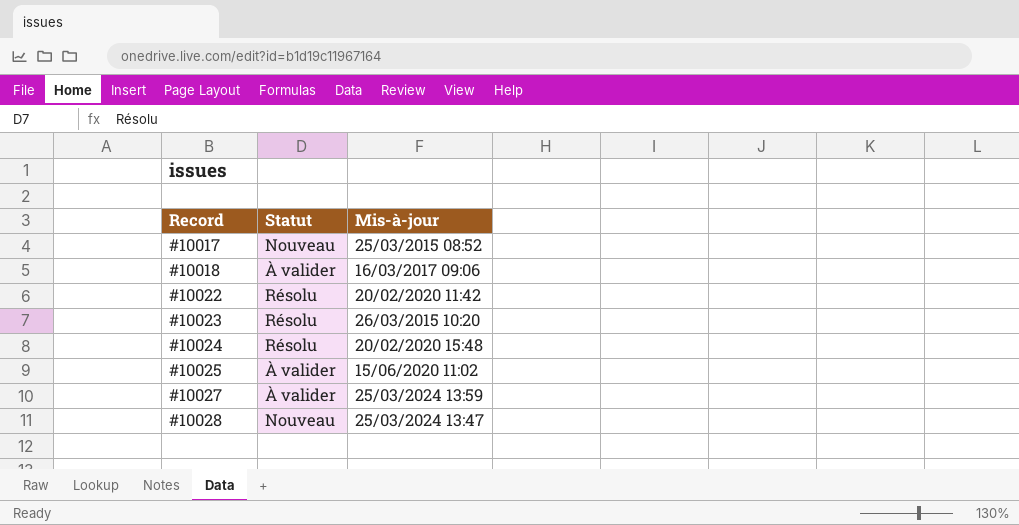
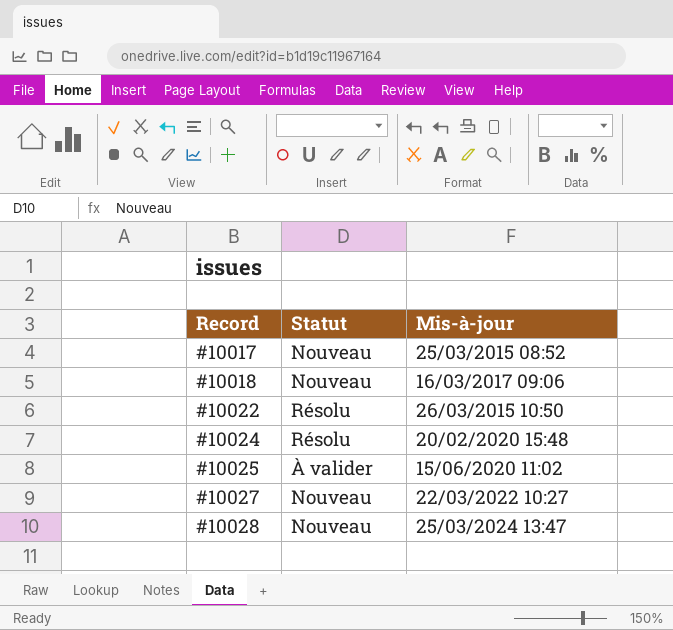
row #10023: Résolu | 26/03/2015 10:20 -> none
#10018 | Statut: À valider -> Nouveau
#10022 | Mis-à-jour: 20/02/2020 11:42 -> 26/03/2015 10:50
#10027 | Statut: À valider -> Nouveau
#10027 | Mis-à-jour: 25/03/2024 13:59 -> 22/03/2022 10:27

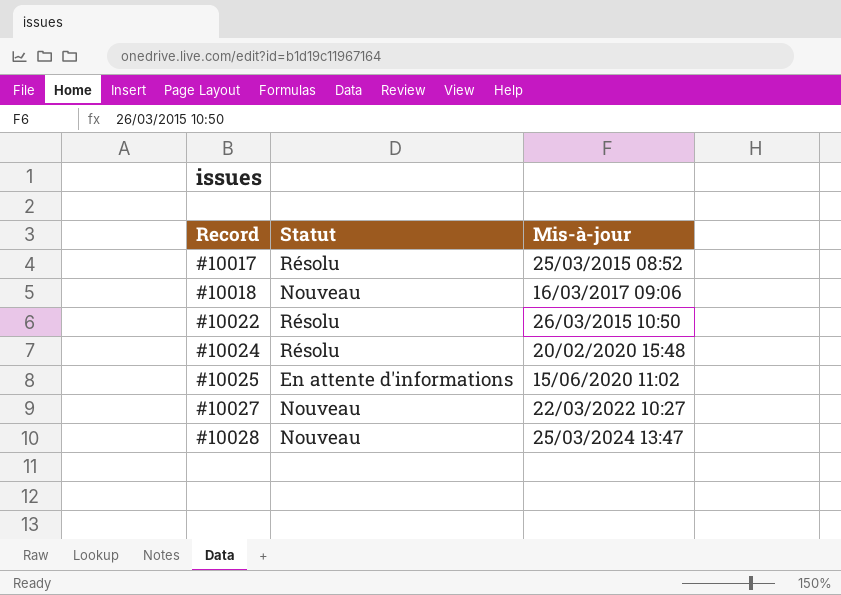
#10017 | Statut: Nouveau -> Résolu
#10025 | Statut: À valider -> En attente d'informations

